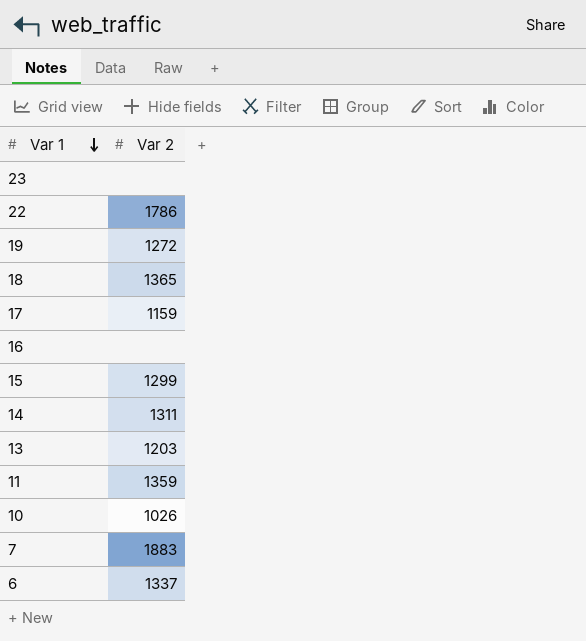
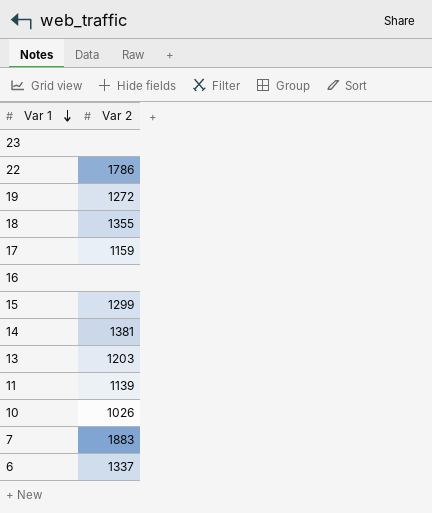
18 | Var 2: 1365 -> 1355
14 | Var 2: 1311 -> 1381
11 | Var 2: 1359 -> 1139

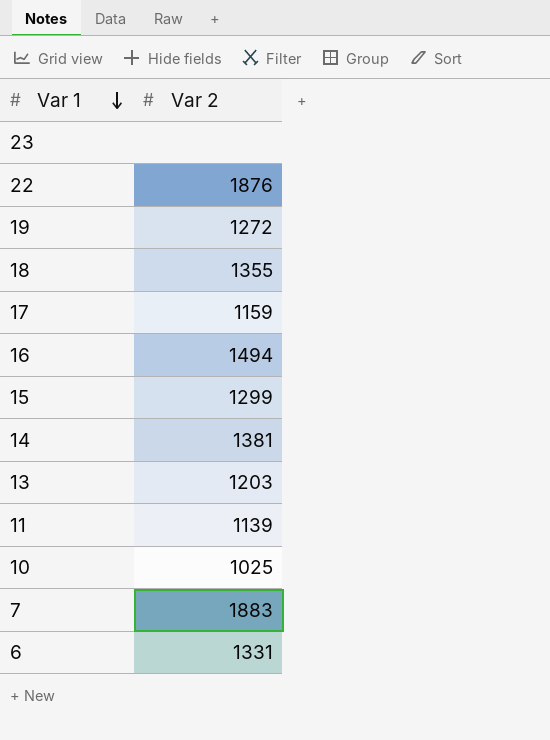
22 | Var 2: 1786 -> 1876
16 | Var 2: none -> 1494
10 | Var 2: 1026 -> 1025
6 | Var 2: 1337 -> 1331

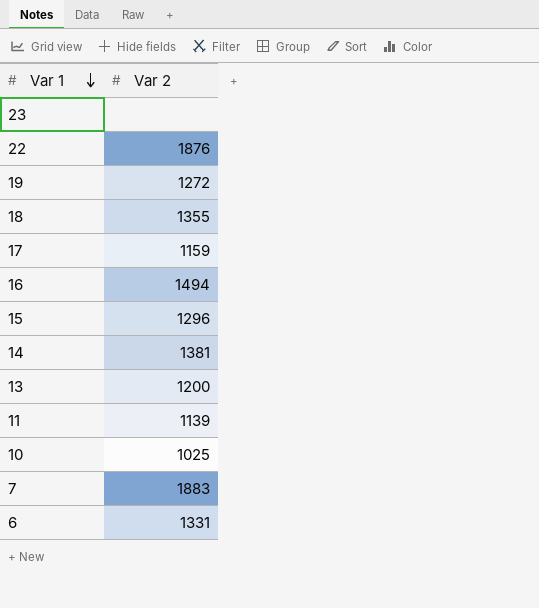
15 | Var 2: 1299 -> 1296
13 | Var 2: 1203 -> 1200

